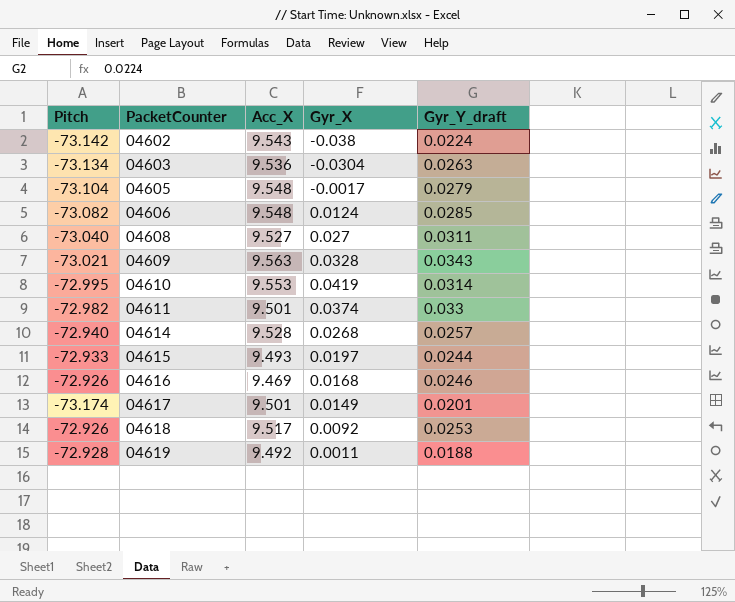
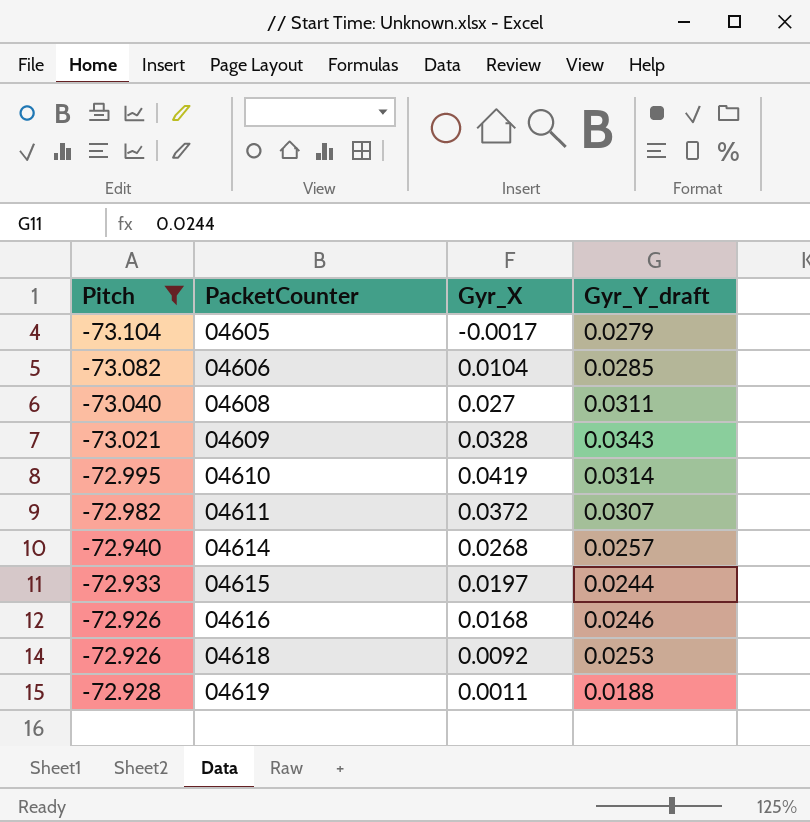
filter: none -> Pitch >= -73.104
column Acc_X | position: 3 -> none
04606 | Gyr_X: 0.0124 -> 0.0104
04611 | Gyr_X: 0.0374 -> 0.0372
04611 | Gyr_Y_draft: 0.033 -> 0.0307

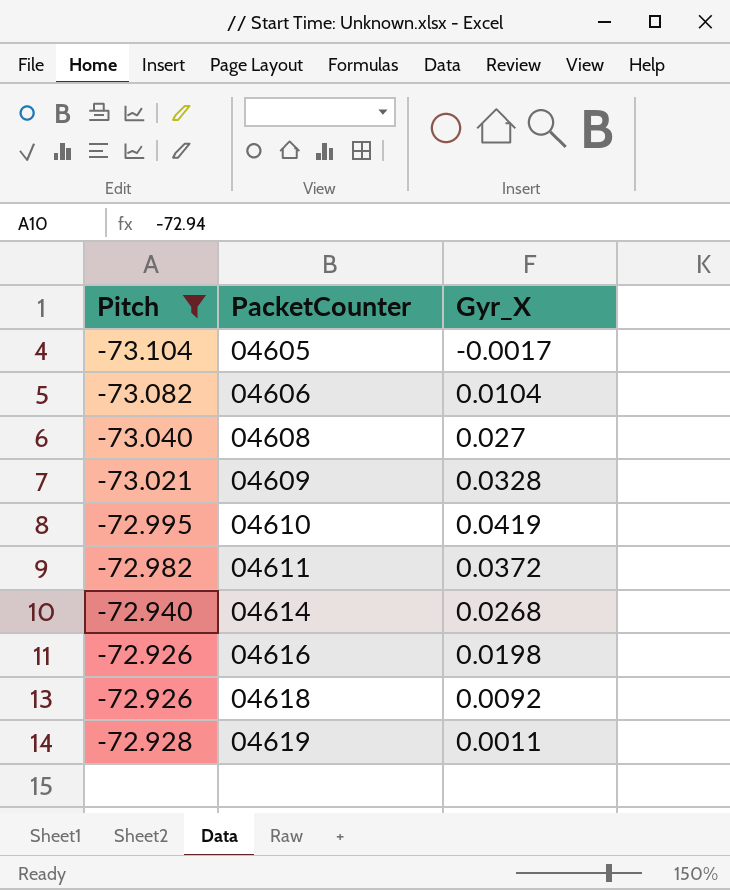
column Gyr_Y_draft | position: 4 -> none
row 04615: -72.933 | 0.0197 | 0.0244 -> none
04616 | Gyr_X: 0.0168 -> 0.0198

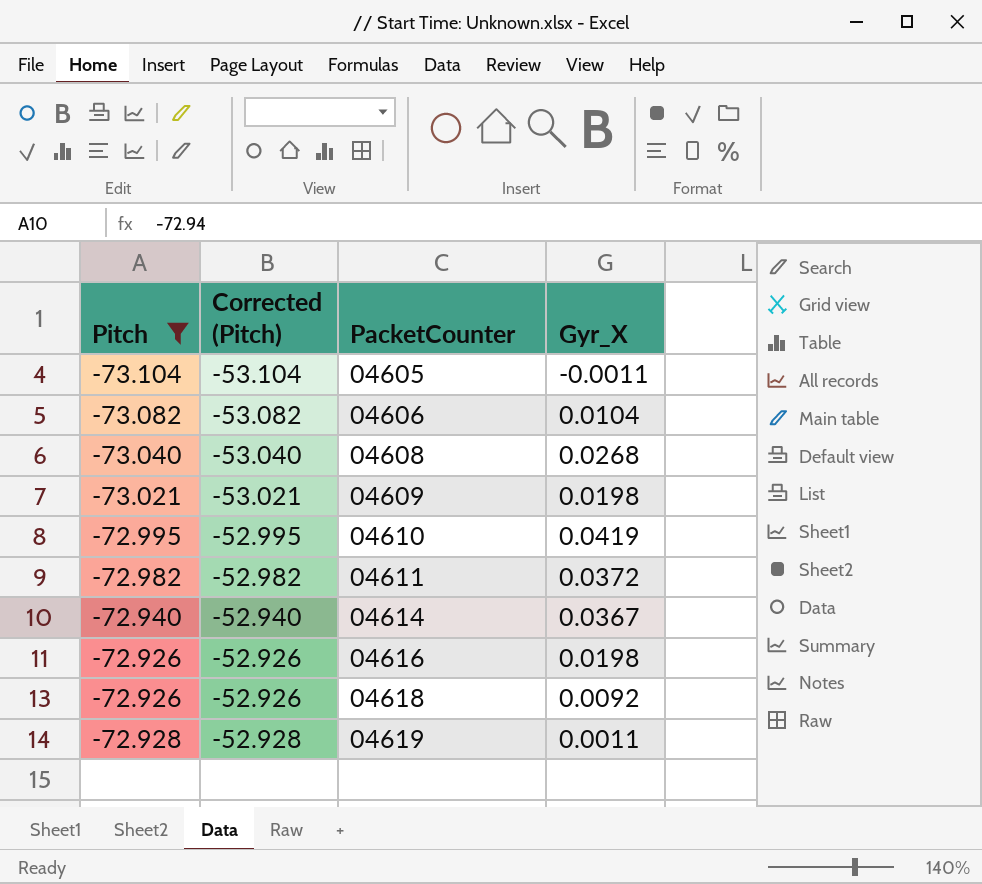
column Corrected (Pitch) | formula: none -> [Pitch] + 20
04605 | Gyr_X: -0.0017 -> -0.0011
04608 | Gyr_X: 0.027 -> 0.0268
04609 | Gyr_X: 0.0328 -> 0.0198
04614 | Gyr_X: 0.0268 -> 0.0367

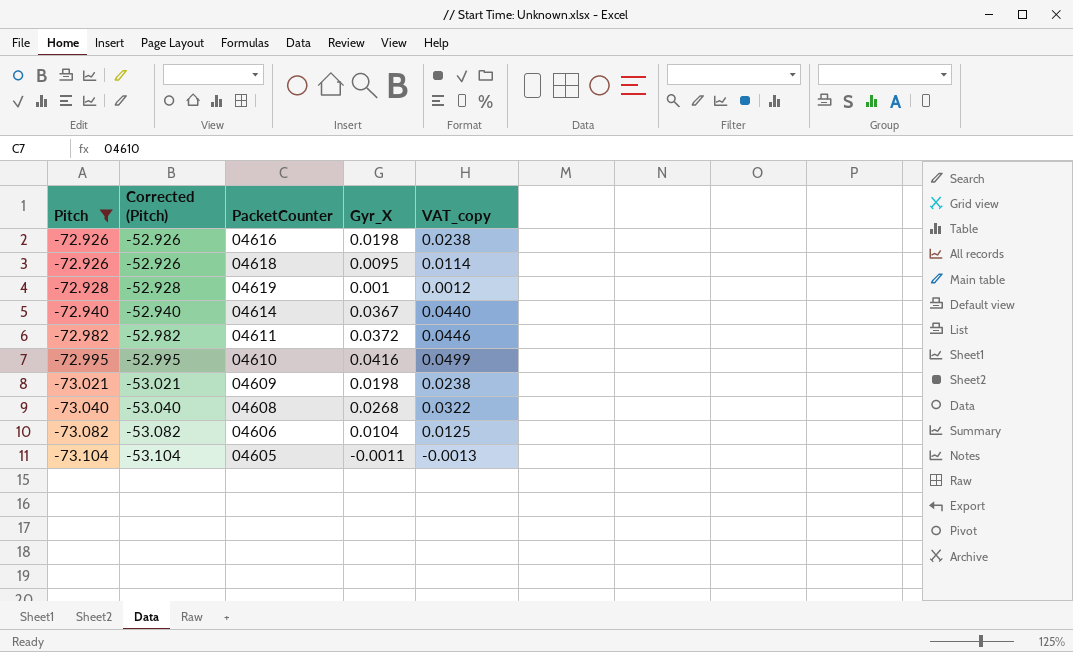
row order: PacketCounter ascending -> Pitch descending
column VAT_copy | formula: none -> [Gyr_X] * 1.2
04618 | Gyr_X: 0.0092 -> 0.0095
04619 | Gyr_X: 0.0011 -> 0.001
04610 | Gyr_X: 0.0419 -> 0.0416

